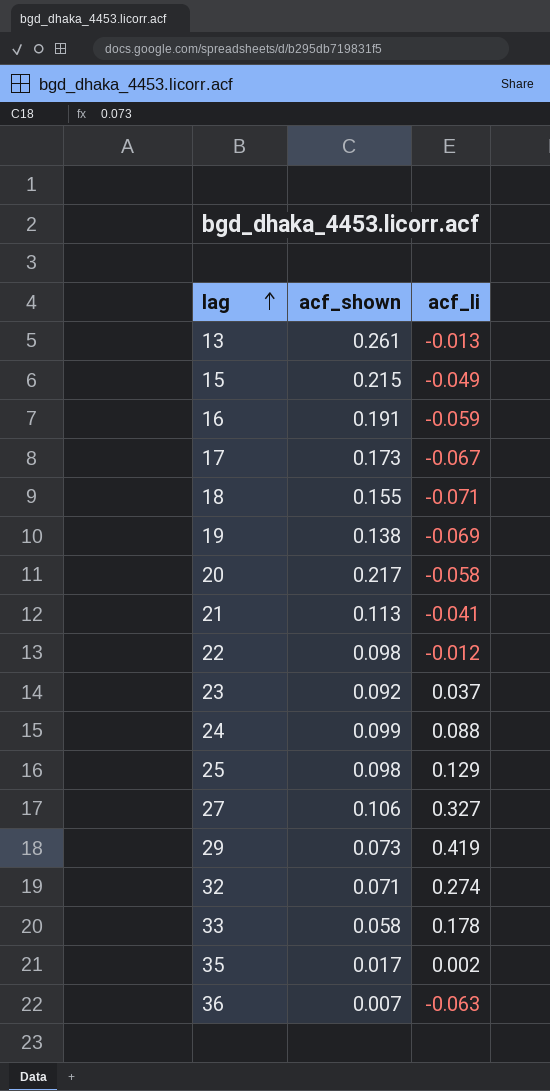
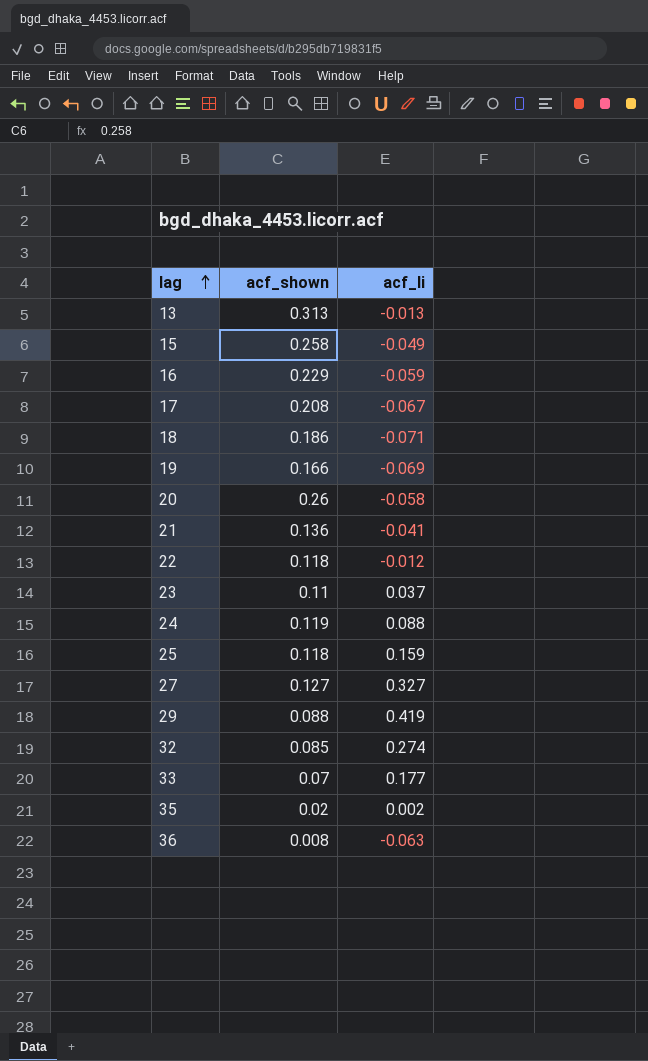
13 | acf_shown: 0.261 -> 0.313
15 | acf_shown: 0.215 -> 0.258
16 | acf_shown: 0.191 -> 0.229
17 | acf_shown: 0.173 -> 0.208
18 | acf_shown: 0.155 -> 0.186
19 | acf_shown: 0.138 -> 0.166
20 | acf_shown: 0.217 -> 0.26
21 | acf_shown: 0.113 -> 0.136
22 | acf_shown: 0.098 -> 0.118
23 | acf_shown: 0.092 -> 0.11
24 | acf_shown: 0.099 -> 0.119
25 | acf_shown: 0.098 -> 0.118
25 | acf_li: 0.129 -> 0.159
27 | acf_shown: 0.106 -> 0.127
29 | acf_shown: 0.073 -> 0.088
32 | acf_shown: 0.071 -> 0.085
33 | acf_shown: 0.058 -> 0.07
33 | acf_li: 0.178 -> 0.177
35 | acf_shown: 0.017 -> 0.02
36 | acf_shown: 0.007 -> 0.008

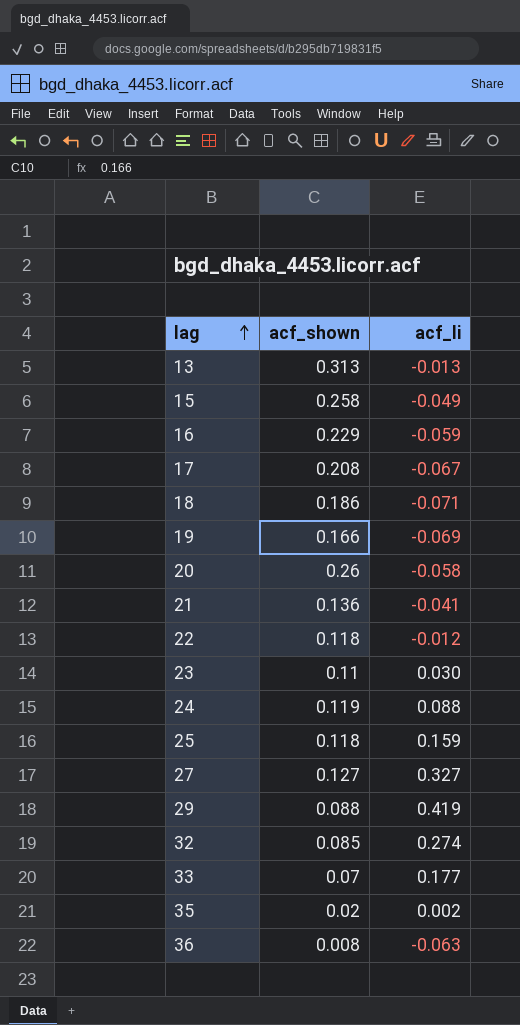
23 | acf_li: 0.037 -> 0.030

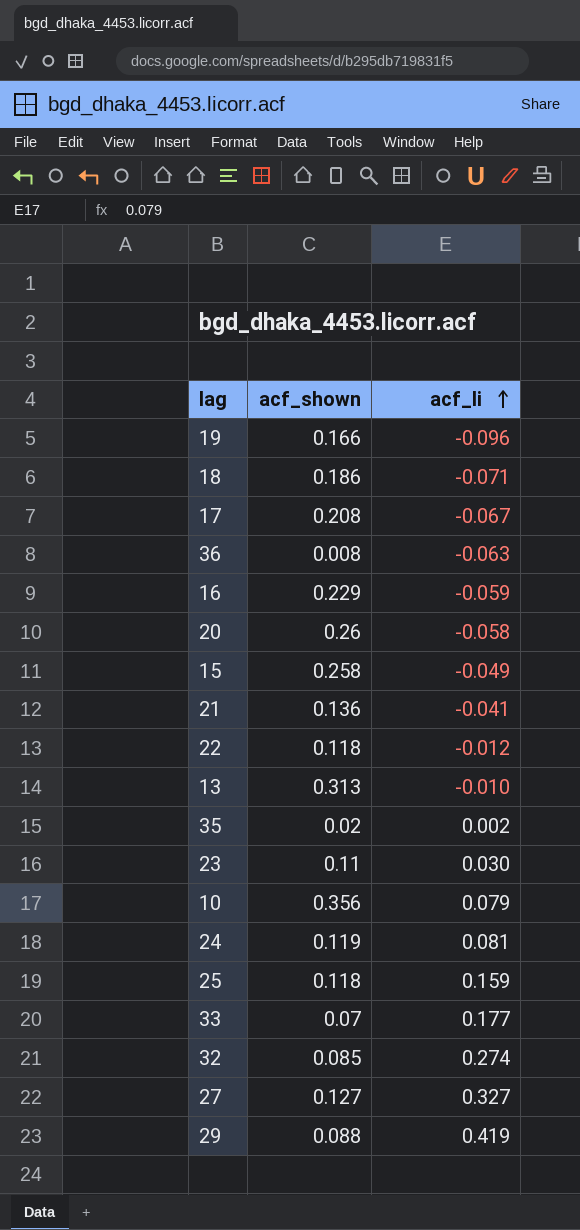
row order: lag ascending -> acf_li ascending
19 | acf_li: -0.069 -> -0.096
13 | acf_li: -0.013 -> -0.010
row 10: none -> 0.356 | 0.079
24 | acf_li: 0.088 -> 0.081

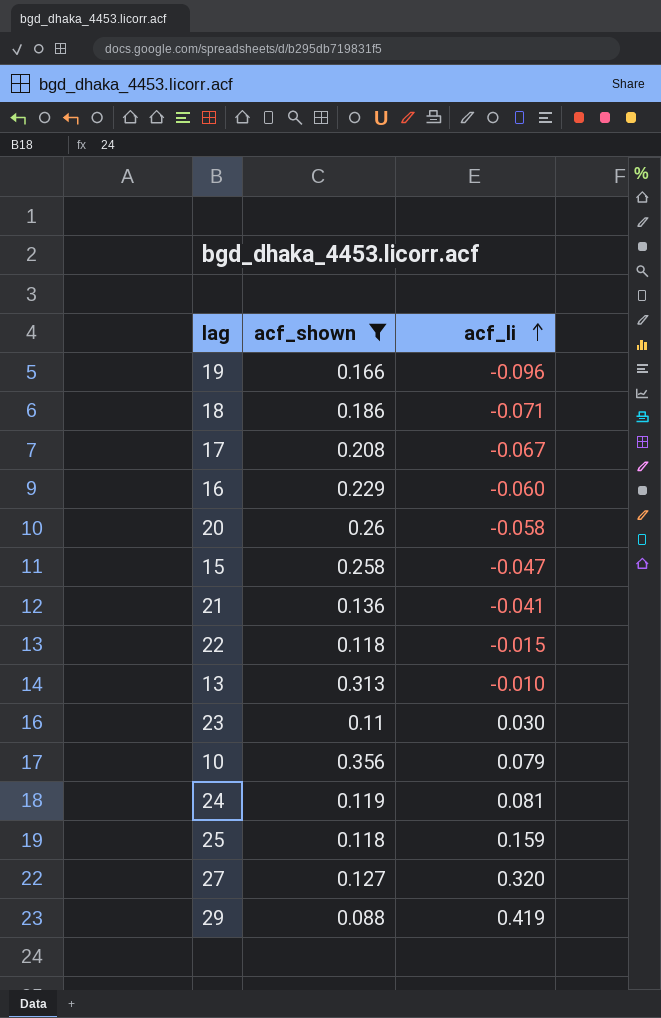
filter: none -> acf_shown >= 0.088
16 | acf_li: -0.059 -> -0.060
15 | acf_li: -0.049 -> -0.047
22 | acf_li: -0.012 -> -0.015
27 | acf_li: 0.327 -> 0.320

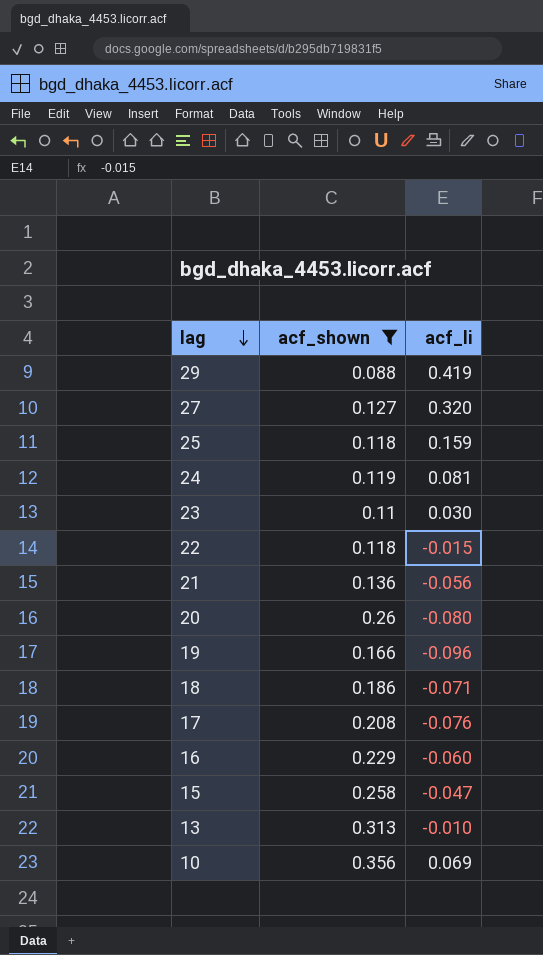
row order: acf_li ascending -> lag descending
21 | acf_li: -0.041 -> -0.056
20 | acf_li: -0.058 -> -0.080
17 | acf_li: -0.067 -> -0.076
10 | acf_li: 0.079 -> 0.069

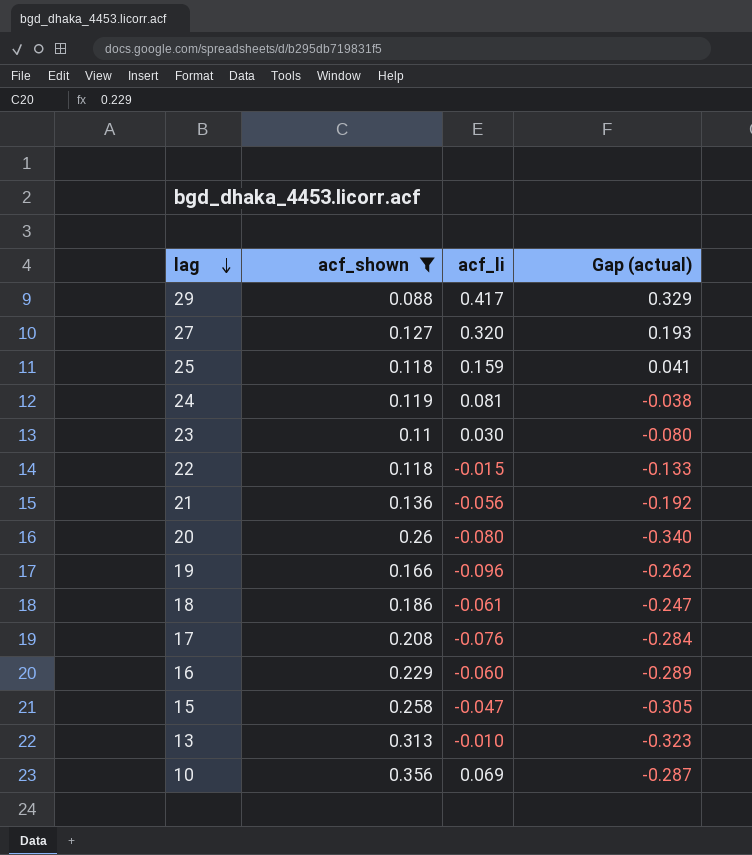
column Gap (actual) | formula: none -> [acf_li] - [acf_shown]
29 | acf_li: 0.419 -> 0.417
18 | acf_li: -0.071 -> -0.061

